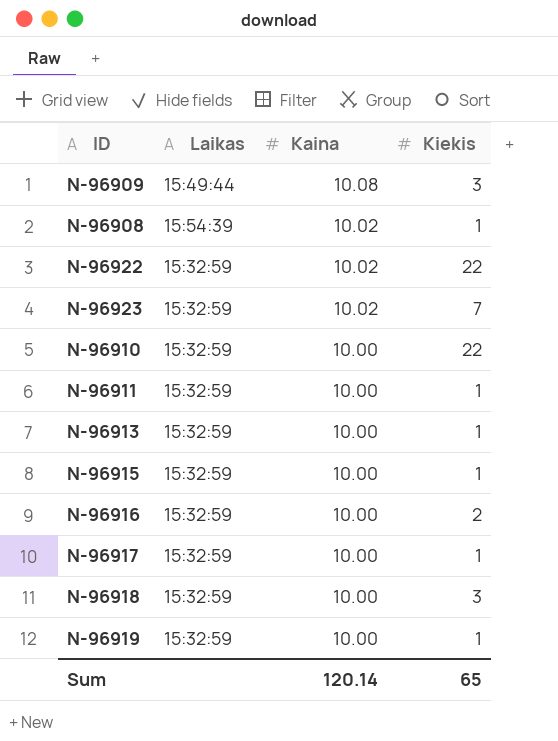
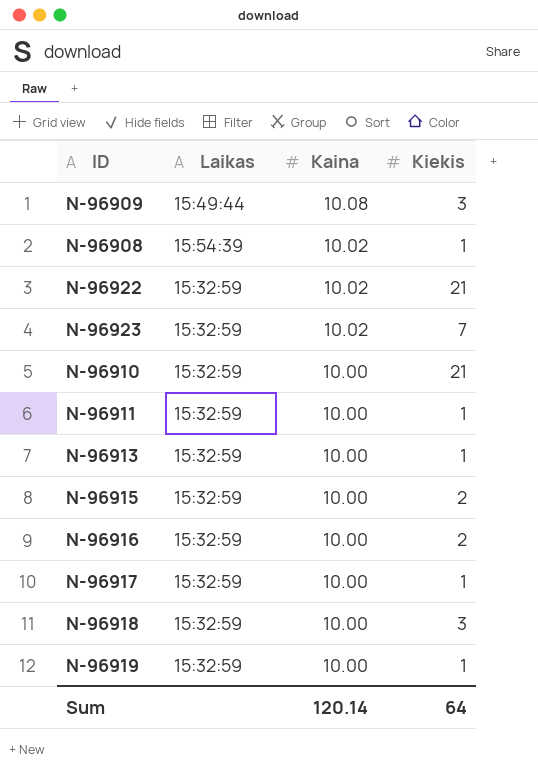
N-96922 | Kiekis: 22 -> 21
N-96910 | Kiekis: 22 -> 21
N-96915 | Kiekis: 1 -> 2
Sum | Kiekis: 65 -> 64

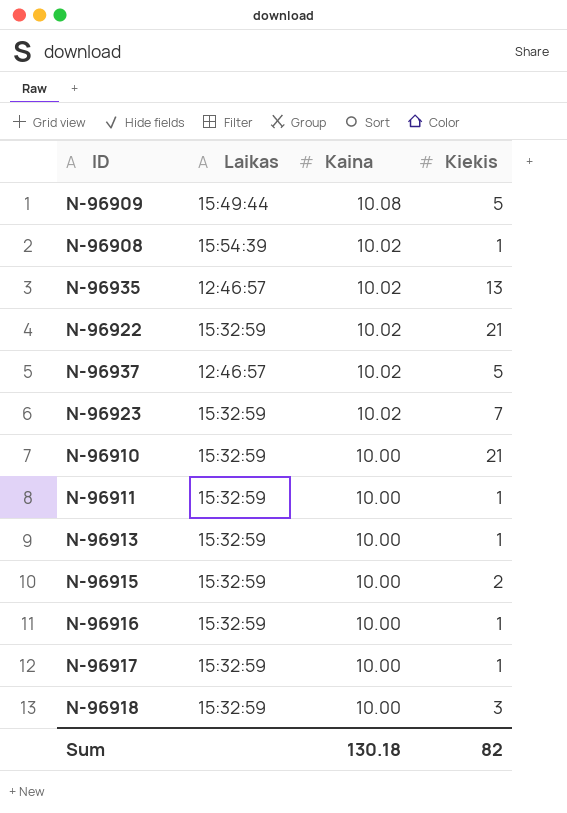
row N-96919: 15:32:59 | 10.00 | 1 -> none
N-96909 | Kiekis: 3 -> 5
row N-96935: none -> 12:46:57 | 10.02 | 13
row N-96937: none -> 12:46:57 | 10.02 | 5
N-96916 | Kiekis: 2 -> 1
Sum | Kaina: 120.14 -> 130.18
Sum | Kiekis: 64 -> 82

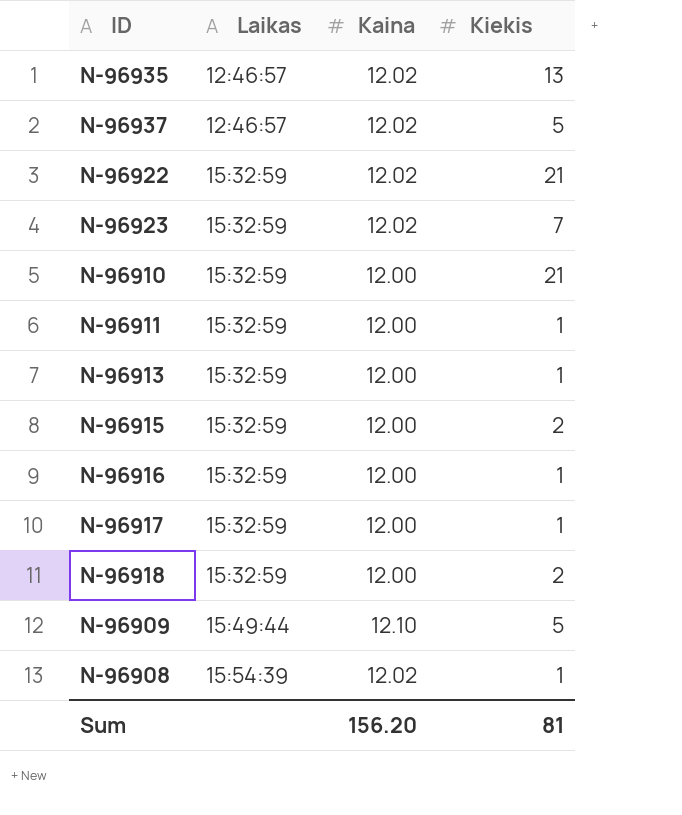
row order: Kaina descending -> Laikas ascending
N-96935 | Kaina: 10.02 -> 12.02
N-96937 | Kaina: 10.02 -> 12.02
N-96922 | Kaina: 10.02 -> 12.02
N-96923 | Kaina: 10.02 -> 12.02
N-96910 | Kaina: 10.00 -> 12.00
N-96911 | Kaina: 10.00 -> 12.00
N-96913 | Kaina: 10.00 -> 12.00
N-96915 | Kaina: 10.00 -> 12.00
N-96916 | Kaina: 10.00 -> 12.00
N-96917 | Kaina: 10.00 -> 12.00
N-96918 | Kaina: 10.00 -> 12.00
N-96918 | Kiekis: 3 -> 2
N-96909 | Kaina: 10.08 -> 12.10
N-96908 | Kaina: 10.02 -> 12.02
Sum | Kaina: 130.18 -> 156.20
Sum | Kiekis: 82 -> 81

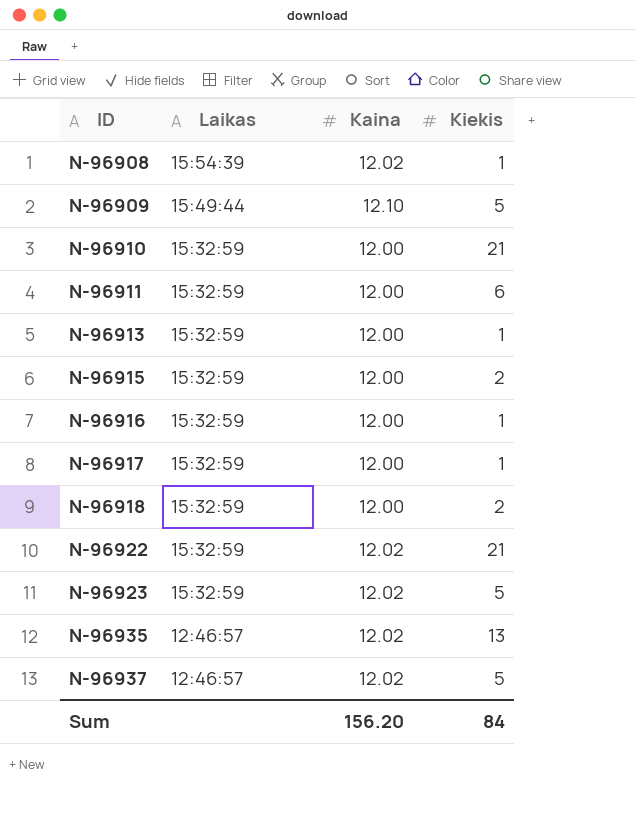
row order: Laikas ascending -> ID ascending
N-96911 | Kiekis: 1 -> 6
N-96923 | Kiekis: 7 -> 5
Sum | Kiekis: 81 -> 84

